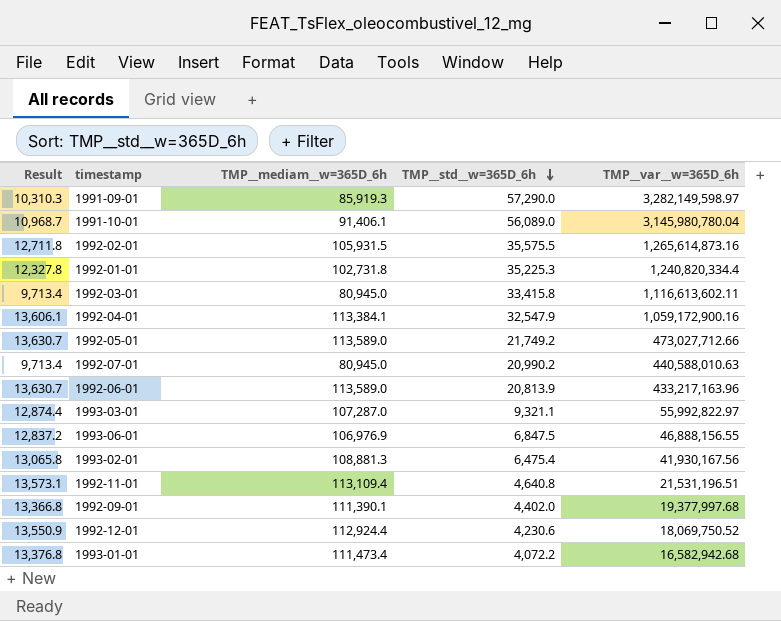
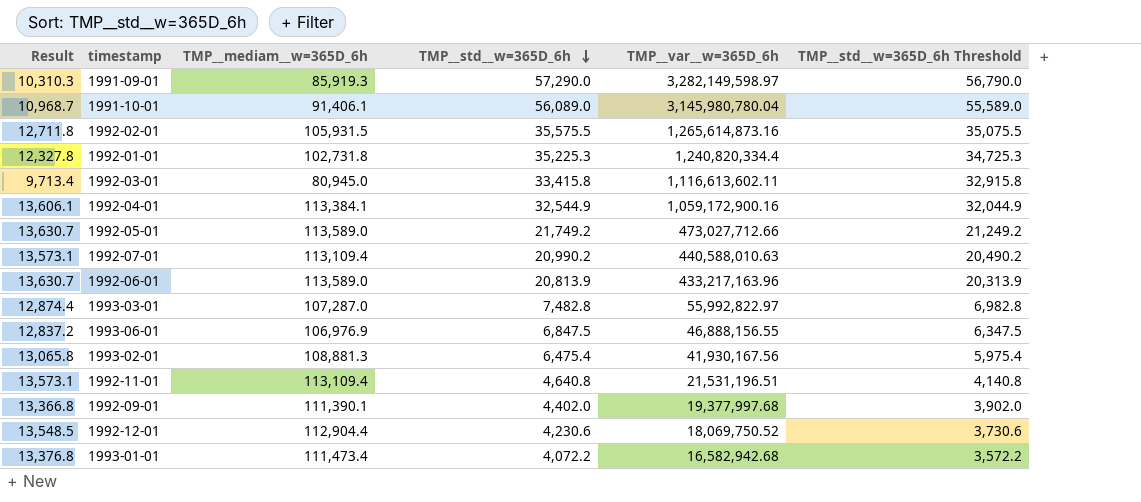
column TMP__std__w=365D_6h Threshold | formula: none -> [TMP__std__w=365D_6h] - 500
1992-04-01 | TMP__std__w=365D_6h: 32,547.9 -> 32,544.9
1992-07-01 | Result: 9,713.4 -> 13,573.1
1992-07-01 | TMP__mediam__w=365D_6h: 80,945.0 -> 113,109.4
1993-03-01 | TMP__std__w=365D_6h: 9,321.1 -> 7,482.8
1992-12-01 | Result: 13,550.9 -> 13,548.5
1992-12-01 | TMP__mediam__w=365D_6h: 112,924.4 -> 112,904.4

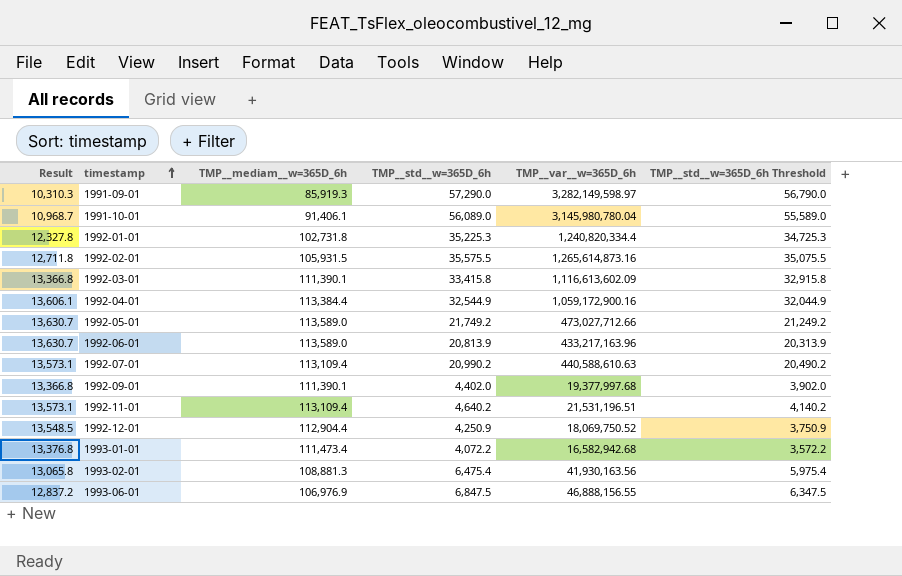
row order: TMP__std__w=365D_6h descending -> timestamp ascending
row 1993-03-01: 12,874.4 | 107,287.0 | 7,482.8 | 55,992,822.97 | 6,982.8 -> none
1992-03-01 | Result: 9,713.4 -> 13,366.8
1992-03-01 | TMP__mediam__w=365D_6h: 80,945.0 -> 111,390.1
1992-03-01 | TMP__var__w=365D_6h: 1,116,613,602.11 -> 1,116,613,602.09
1992-04-01 | TMP__mediam__w=365D_6h: 113,384.1 -> 113,384.4
1992-07-01 | TMP__var__w=365D_6h: 440,588,010.63 -> 440,588,610.63
1992-11-01 | TMP__std__w=365D_6h: 4,640.8 -> 4,640.2
1992-11-01 | TMP__std__w=365D_6h Threshold: 4,140.8 -> 4,140.2
1992-12-01 | TMP__std__w=365D_6h: 4,230.6 -> 4,250.9
1992-12-01 | TMP__std__w=365D_6h Threshold: 3,730.6 -> 3,750.9
1993-02-01 | TMP__var__w=365D_6h: 41,930,167.56 -> 41,930,163.56

